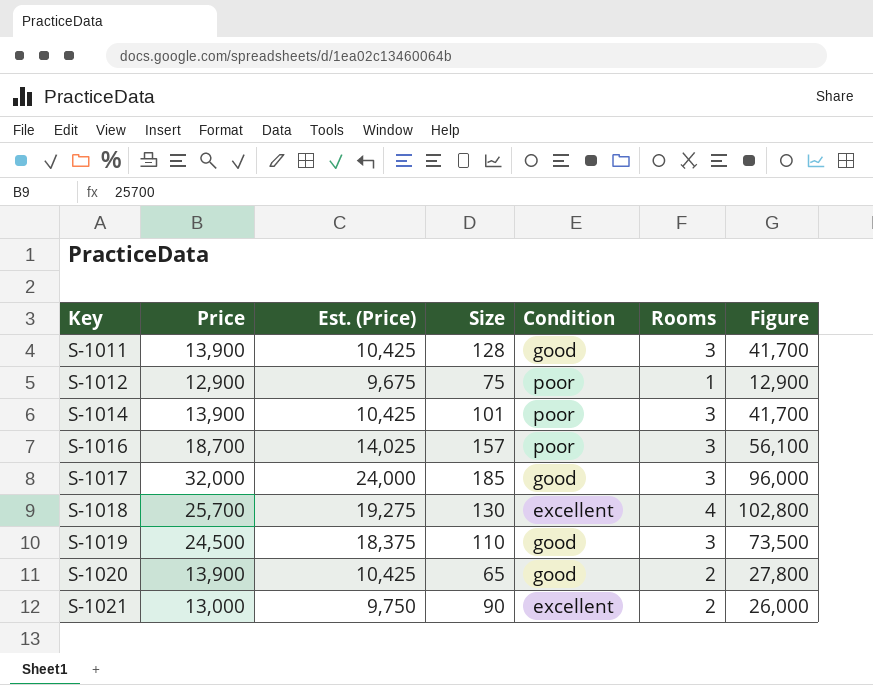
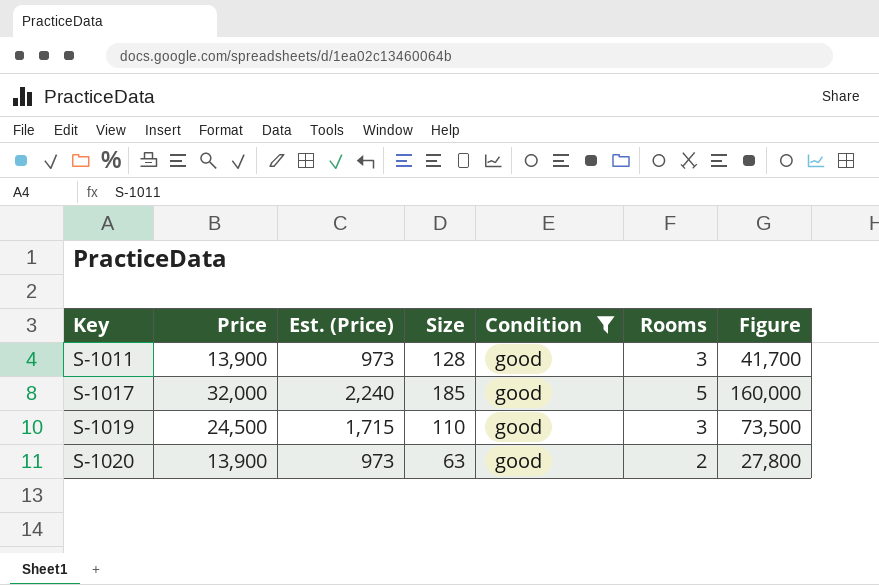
filter: none -> Condition = good
column Est. (Price) | formula: [Price] * 0.75 -> [Price] * 0.07
S-1017 | Rooms: 3 -> 5
S-1017 | Figure: 96,000 -> 160,000
S-1020 | Size: 65 -> 63

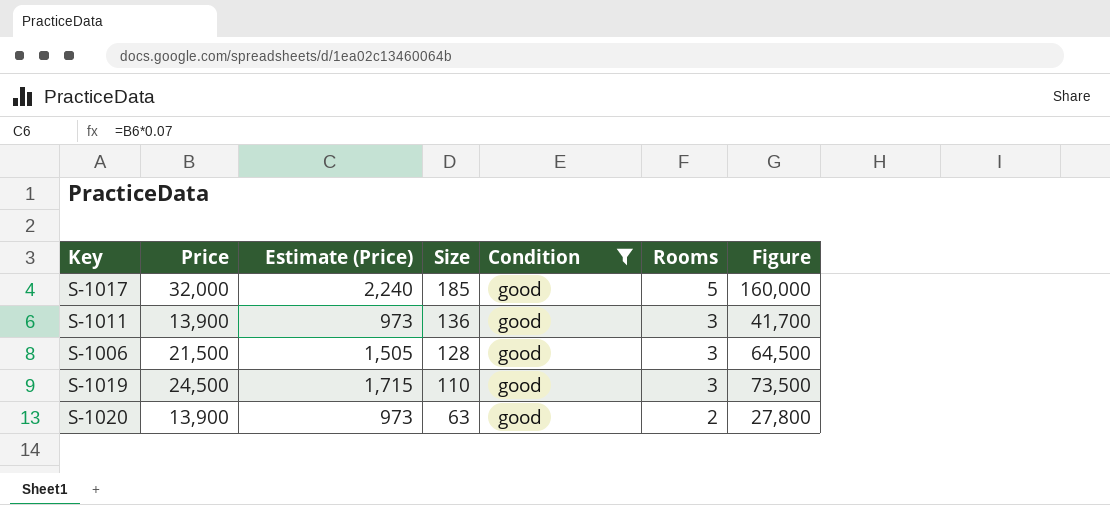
row order: Key ascending -> Size descending
column name: Est. (Price) -> Estimate (Price)
S-1011 | Size: 128 -> 136
row S-1006: none -> 21,500 | 1,505 | 128 | good | 3 | 64,500

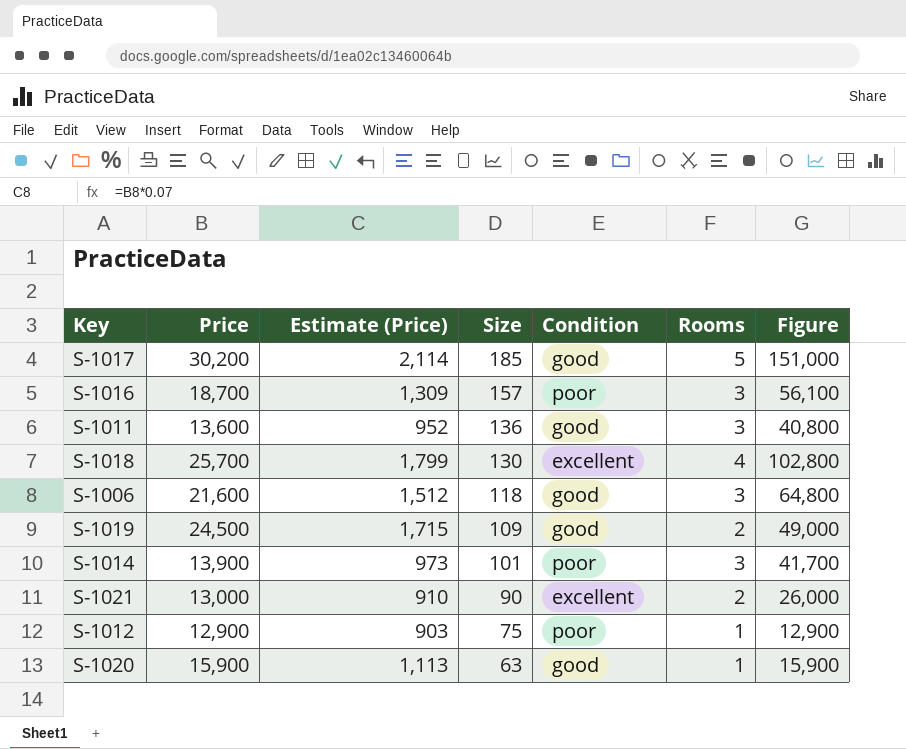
filter: Condition = good -> none
S-1017 | Price: 32,000 -> 30,200
S-1017 | Estimate (Price): 2,240 -> 2,114
S-1017 | Figure: 160,000 -> 151,000
S-1011 | Price: 13,900 -> 13,600
S-1011 | Estimate (Price): 973 -> 952
S-1011 | Figure: 41,700 -> 40,800
S-1006 | Price: 21,500 -> 21,600
S-1006 | Estimate (Price): 1,505 -> 1,512
S-1006 | Size: 128 -> 118
S-1006 | Figure: 64,500 -> 64,800
S-1019 | Size: 110 -> 109
S-1019 | Rooms: 3 -> 2
S-1019 | Figure: 73,500 -> 49,000
S-1020 | Price: 13,900 -> 15,900
S-1020 | Estimate (Price): 973 -> 1,113
S-1020 | Rooms: 2 -> 1
S-1020 | Figure: 27,800 -> 15,900

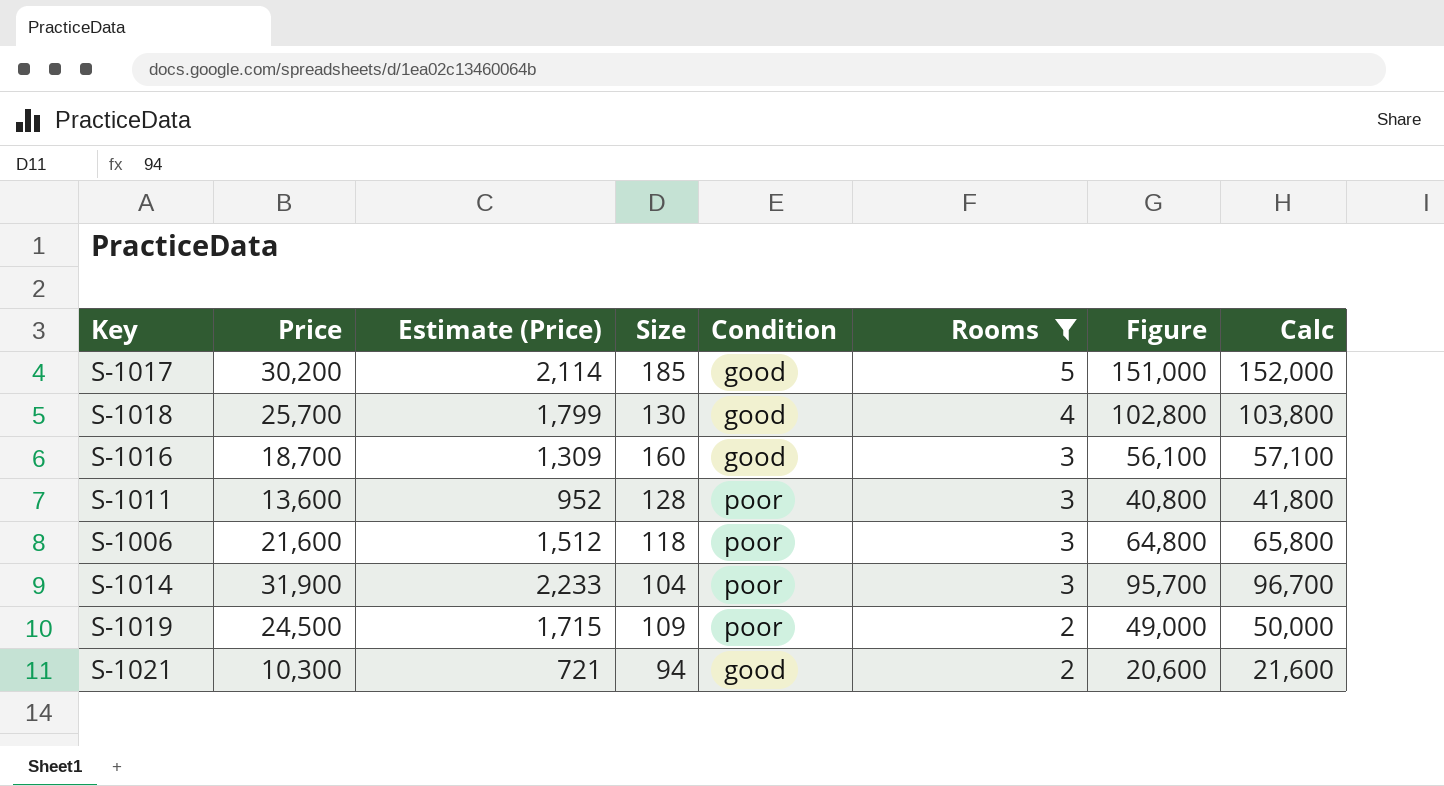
filter: none -> Rooms != 1
row order: Size descending -> Rooms descending
column Calc | formula: none -> [Figure] + 1000
S-1018 | Condition: excellent -> good
S-1016 | Size: 157 -> 160
S-1016 | Condition: poor -> good
S-1011 | Size: 136 -> 128
S-1011 | Condition: good -> poor
S-1006 | Condition: good -> poor
S-1014 | Price: 13,900 -> 31,900
S-1014 | Estimate (Price): 973 -> 2,233
S-1014 | Size: 101 -> 104
S-1014 | Figure: 41,700 -> 95,700
S-1019 | Condition: good -> poor
S-1021 | Price: 13,000 -> 10,300
S-1021 | Estimate (Price): 910 -> 721
S-1021 | Size: 90 -> 94
S-1021 | Condition: excellent -> good
S-1021 | Figure: 26,000 -> 20,600

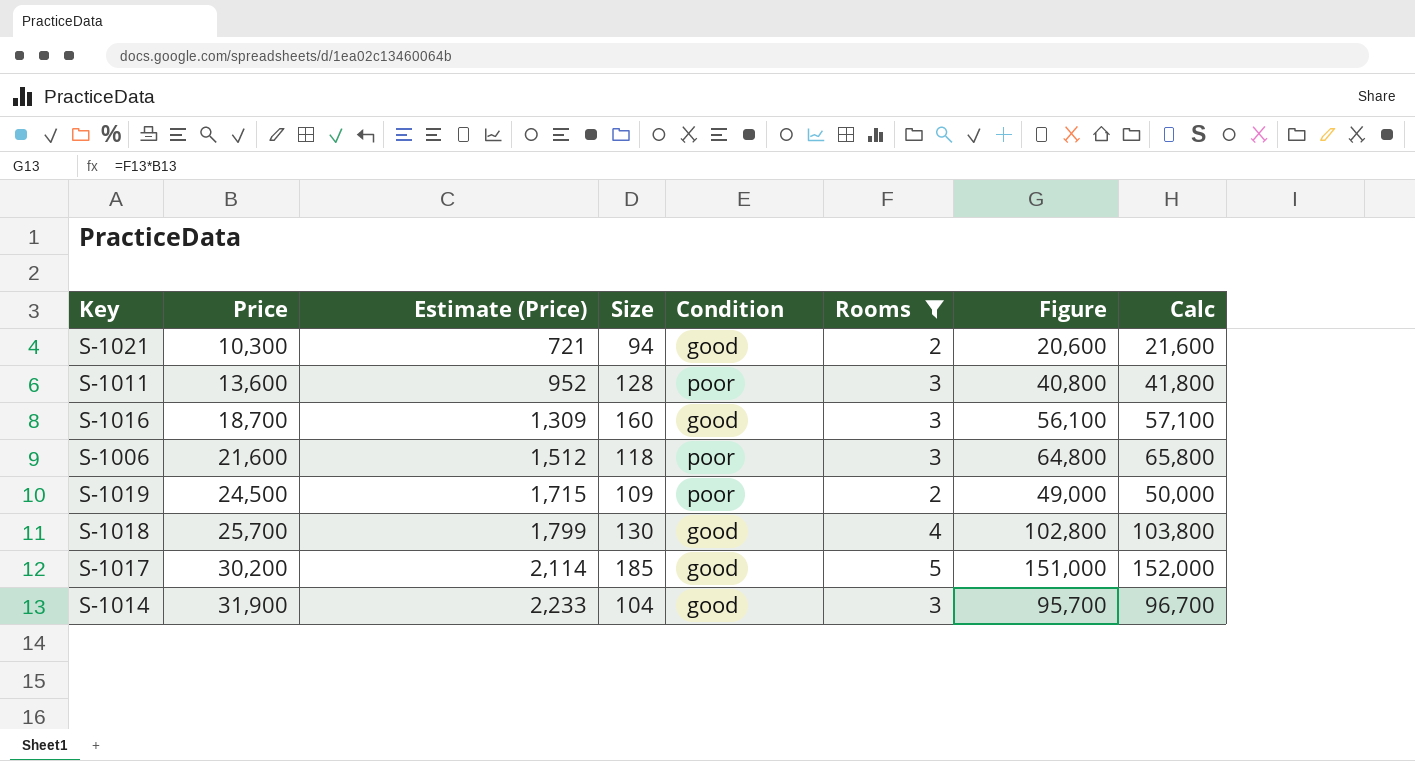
row order: Rooms descending -> Price ascending
S-1014 | Condition: poor -> good

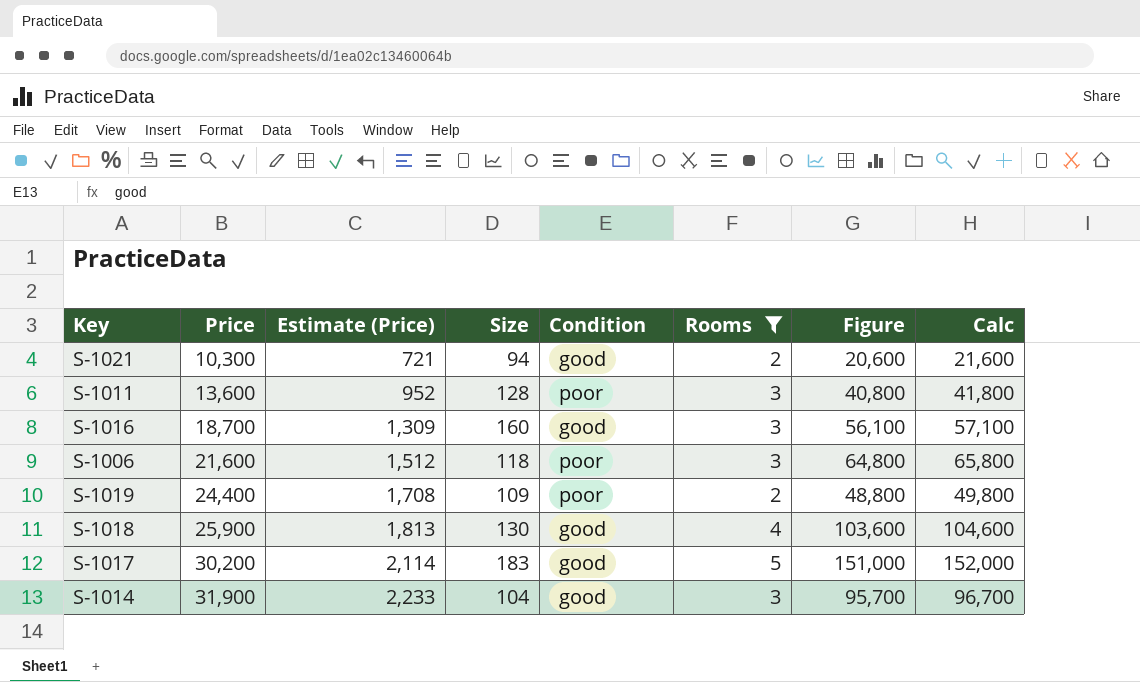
S-1019 | Price: 24,500 -> 24,400
S-1019 | Estimate (Price): 1,715 -> 1,708
S-1019 | Figure: 49,000 -> 48,800
S-1019 | Calc: 50,000 -> 49,800
S-1018 | Price: 25,700 -> 25,900
S-1018 | Estimate (Price): 1,799 -> 1,813
S-1018 | Figure: 102,800 -> 103,600
S-1018 | Calc: 103,800 -> 104,600
S-1017 | Size: 185 -> 183

